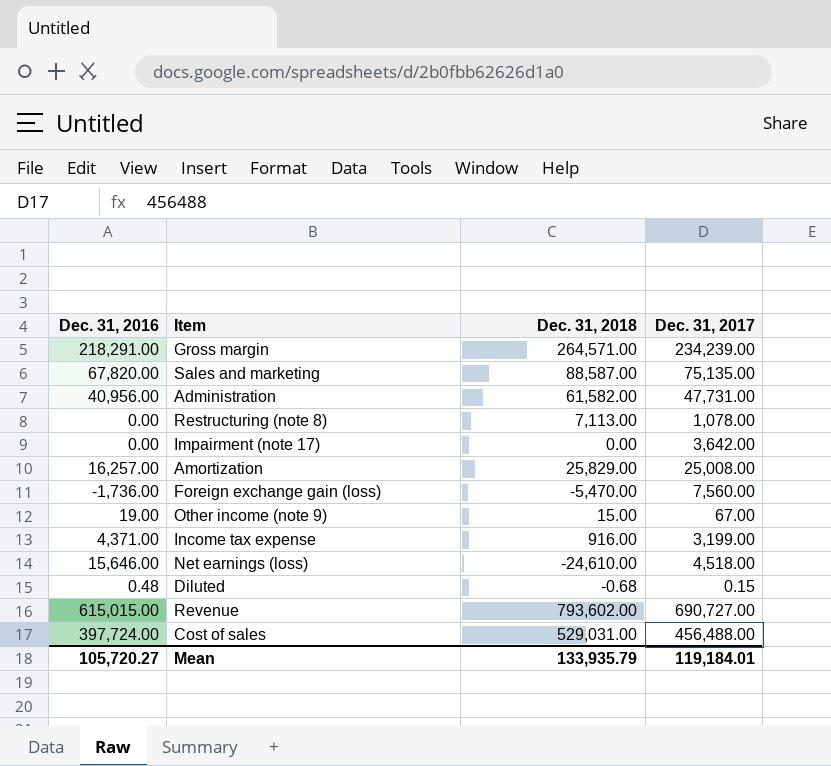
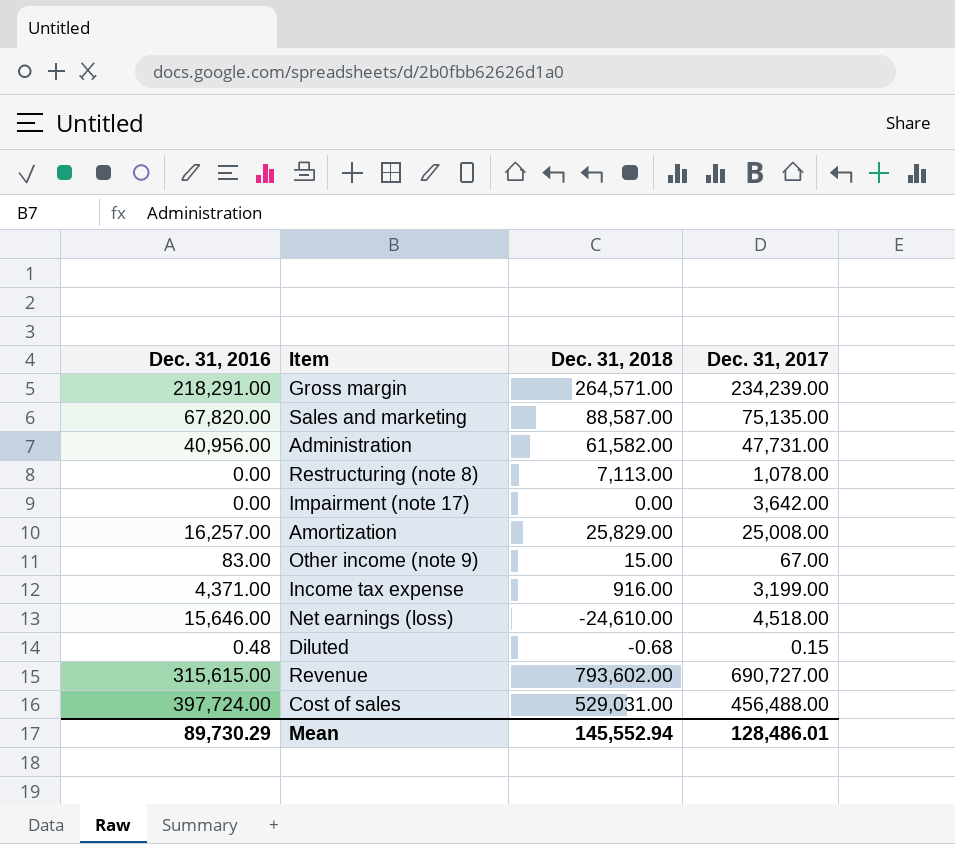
row Foreign exchange gain (loss): -1,736.00 | -5,470.00 | 7,560.00 -> none
Other income (note 9) | Dec. 31, 2016: 19.00 -> 83.00
Revenue | Dec. 31, 2016: 615,015.00 -> 315,615.00
Mean | Dec. 31, 2016: 105,720.27 -> 89,730.29
Mean | Dec. 31, 2018: 133,935.79 -> 145,552.94
Mean | Dec. 31, 2017: 119,184.01 -> 128,486.01

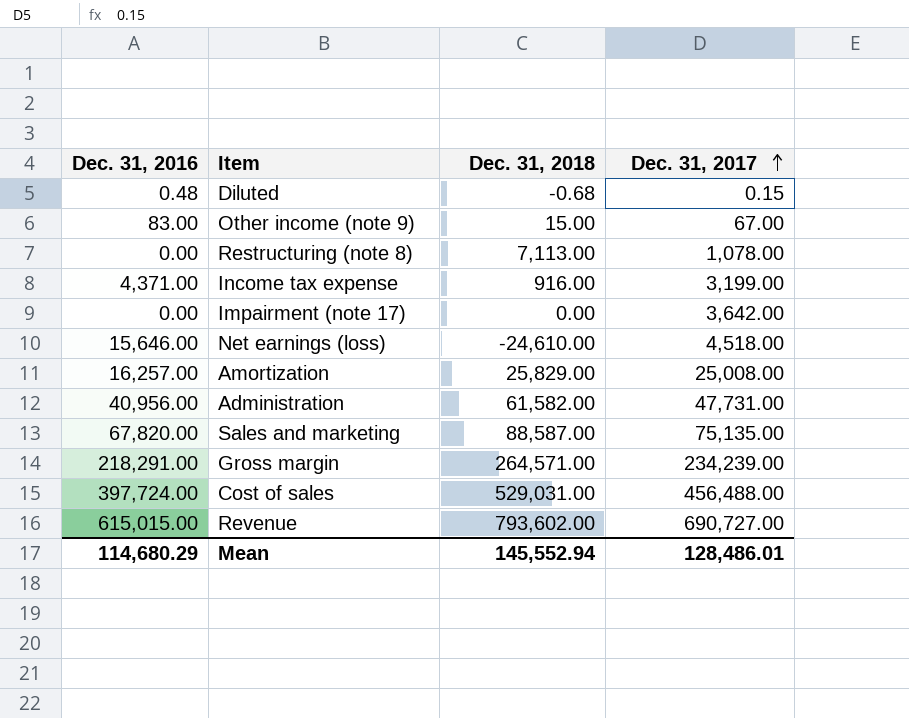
row order: none -> Dec. 31, 2017 ascending
Revenue | Dec. 31, 2016: 315,615.00 -> 615,015.00
Mean | Dec. 31, 2016: 89,730.29 -> 114,680.29

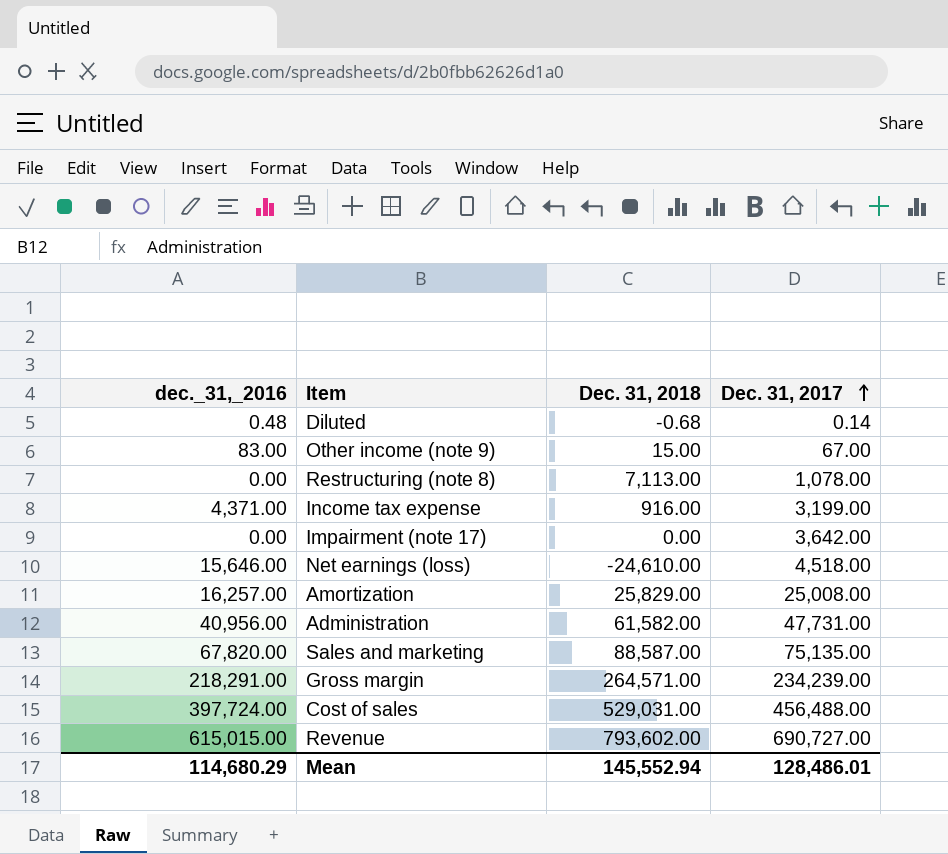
column name: Dec. 31, 2016 -> dec._31,_2016
Diluted | Dec. 31, 2017: 0.15 -> 0.14

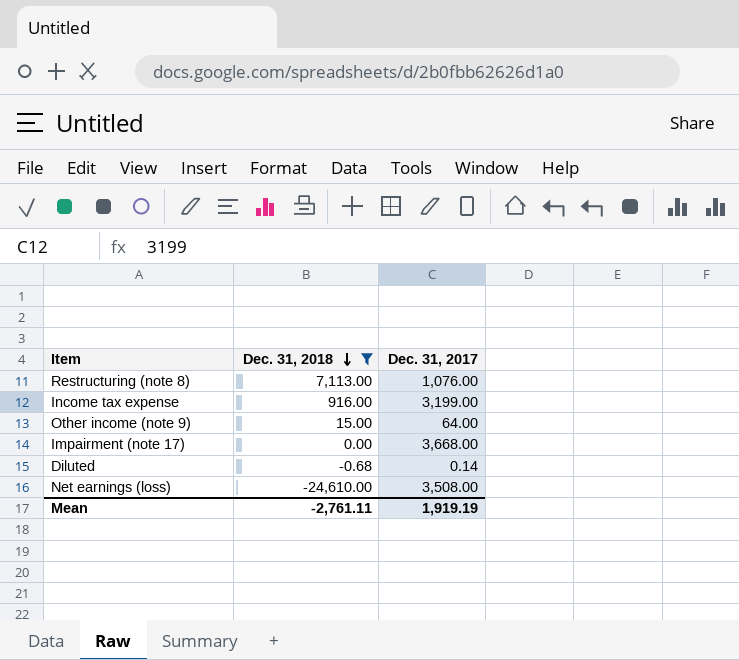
filter: none -> Dec. 31, 2018 <= 7,113.00
row order: Dec. 31, 2017 ascending -> Dec. 31, 2018 descending
column dec._31,_2016 | position: 1 -> none
Restructuring (note 8) | Dec. 31, 2017: 1,078.00 -> 1,076.00
Other income (note 9) | Dec. 31, 2017: 67.00 -> 64.00
Impairment (note 17) | Dec. 31, 2017: 3,642.00 -> 3,668.00
Net earnings (loss) | Dec. 31, 2017: 4,518.00 -> 3,508.00
Mean | Dec. 31, 2018: 145,552.94 -> -2,761.11
Mean | Dec. 31, 2017: 128,486.01 -> 1,919.19

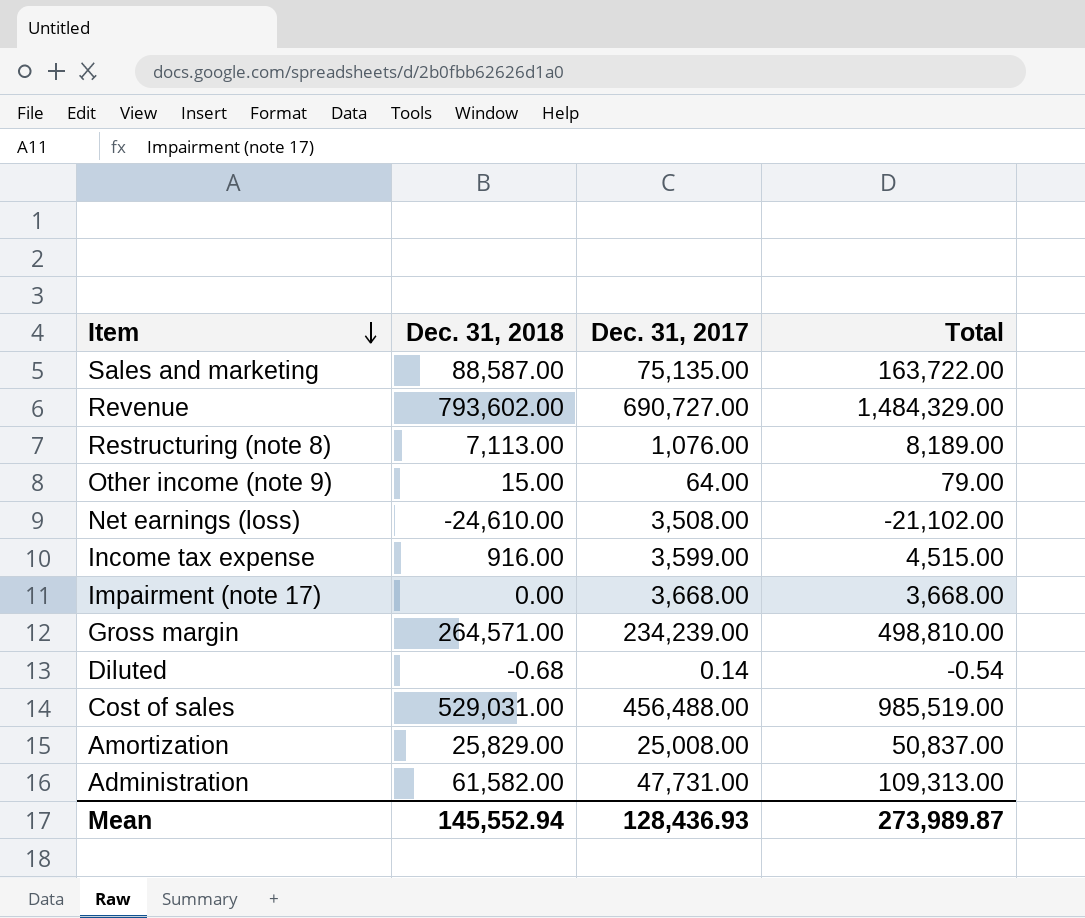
filter: Dec. 31, 2018 <= 7,113.00 -> none
row order: Dec. 31, 2018 descending -> Item descending
column Total | formula: none -> [Dec. 31, 2018] + [Dec. 31, 2017]
Income tax expense | Dec. 31, 2017: 3,199.00 -> 3,599.00
Mean | Dec. 31, 2018: -2,761.11 -> 145,552.94
Mean | Dec. 31, 2017: 1,919.19 -> 128,436.93

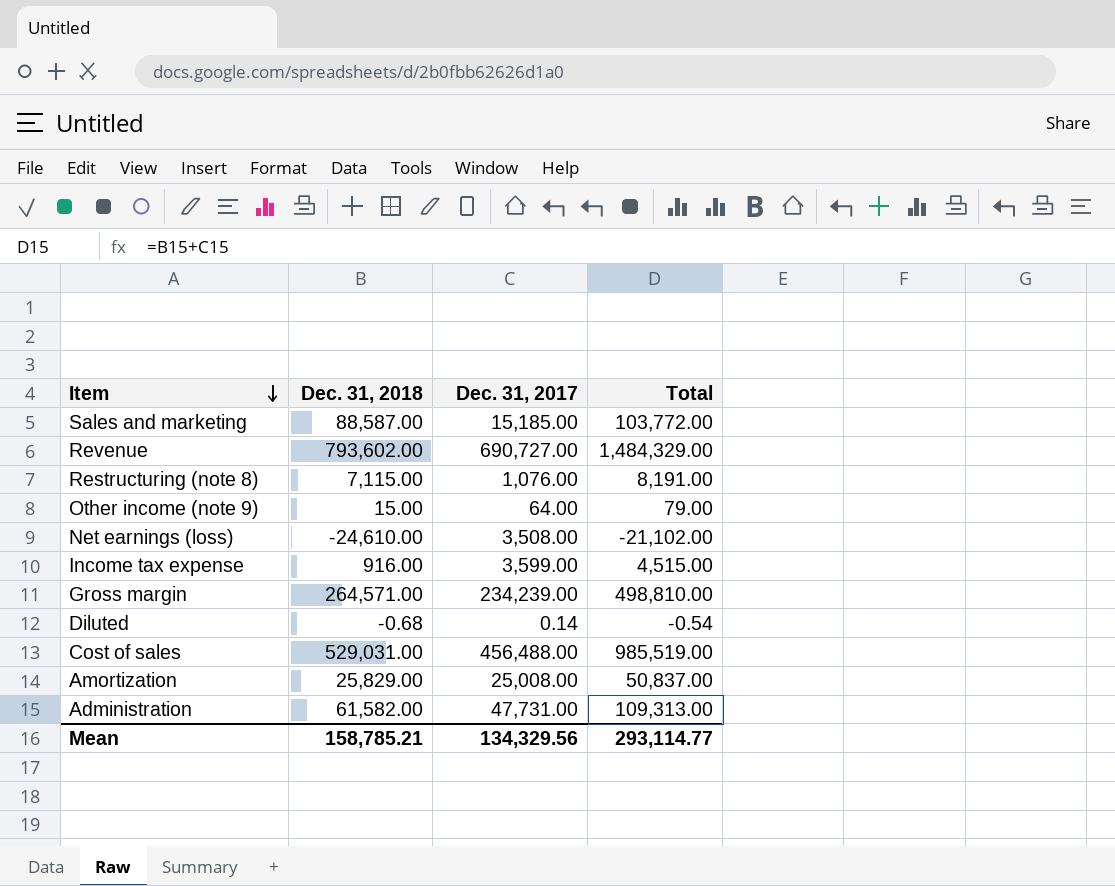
row Impairment (note 17): 0.00 | 3,668.00 | 3,668.00 -> none
Sales and marketing | Dec. 31, 2017: 75,135.00 -> 15,185.00
Sales and marketing | Total: 163,722.00 -> 103,772.00
Restructuring (note 8) | Dec. 31, 2018: 7,113.00 -> 7,115.00
Restructuring (note 8) | Total: 8,189.00 -> 8,191.00
Mean | Dec. 31, 2018: 145,552.94 -> 158,785.21
Mean | Dec. 31, 2017: 128,436.93 -> 134,329.56
Mean | Total: 273,989.87 -> 293,114.77

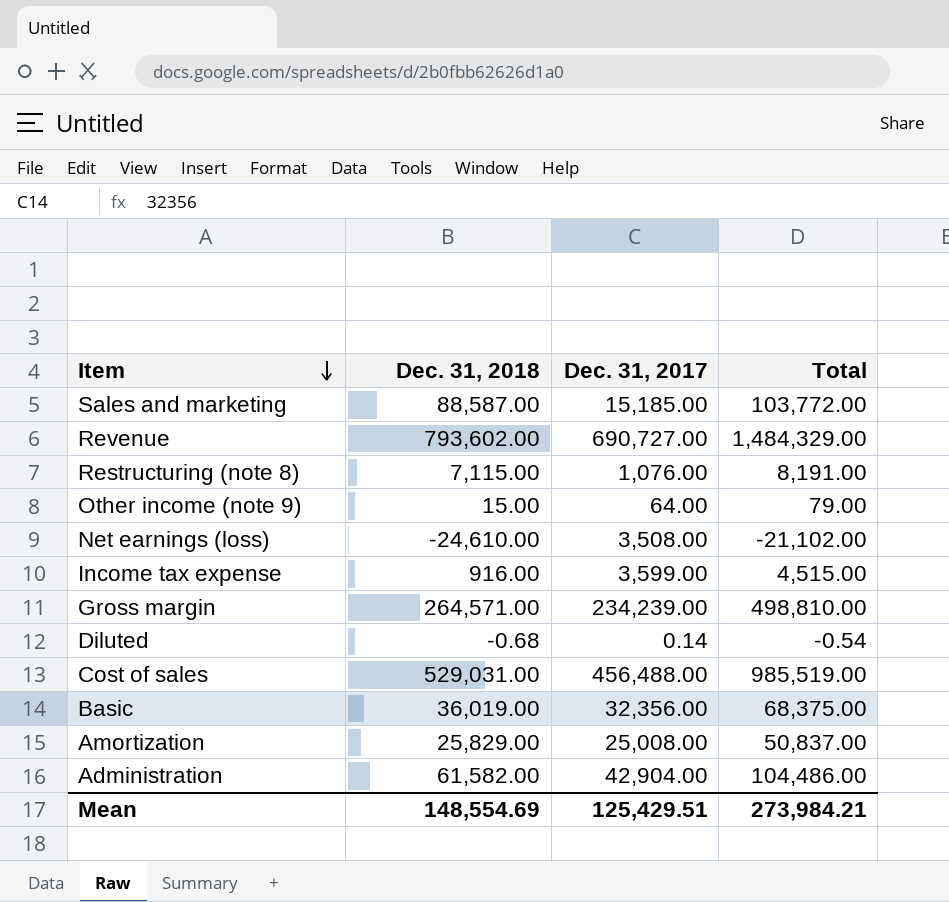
row Basic: none -> 36,019.00 | 32,356.00 | 68,375.00
Administration | Dec. 31, 2017: 47,731.00 -> 42,904.00
Administration | Total: 109,313.00 -> 104,486.00
Mean | Dec. 31, 2018: 158,785.21 -> 148,554.69
Mean | Dec. 31, 2017: 134,329.56 -> 125,429.51
Mean | Total: 293,114.77 -> 273,984.21

